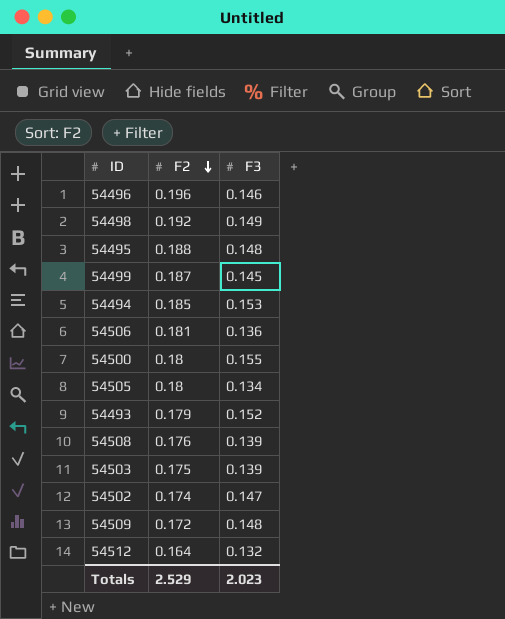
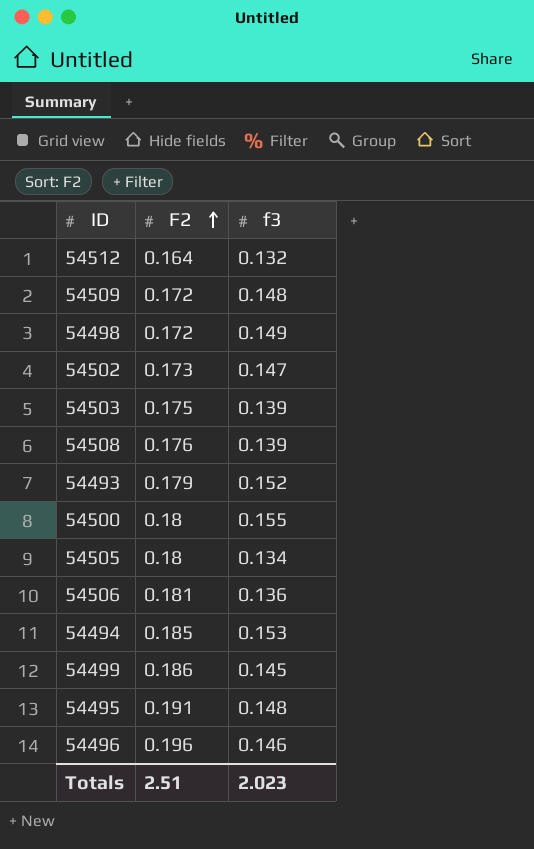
row order: F2 descending -> F2 ascending
column name: F3 -> f3
54498 | F2: 0.192 -> 0.172
54502 | F2: 0.174 -> 0.173
54499 | F2: 0.187 -> 0.186
54495 | F2: 0.188 -> 0.191
Totals | F2: 2.529 -> 2.51

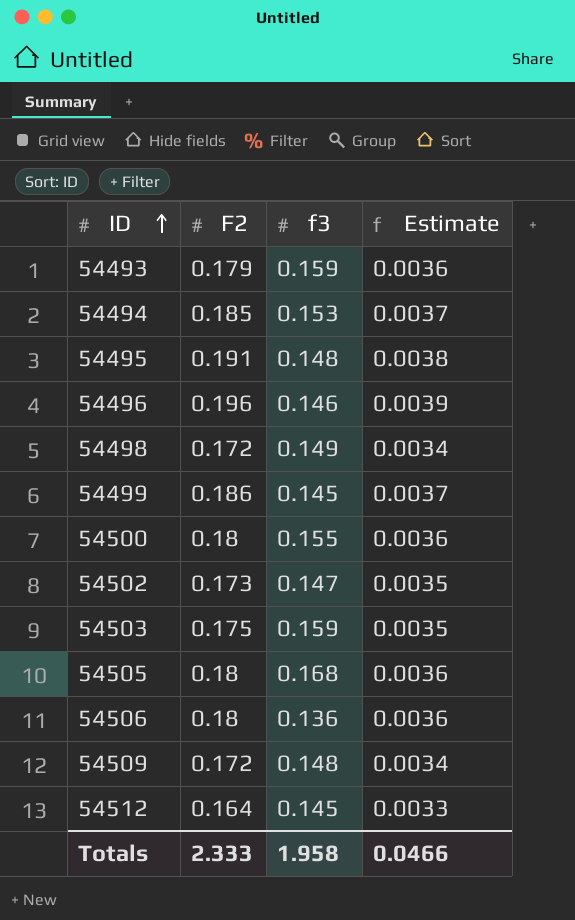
row order: F2 ascending -> ID ascending
column Estimate | formula: none -> [F2] * 0.02
row 54508: 0.176 | 0.139 -> none
54493 | f3: 0.152 -> 0.159
54503 | f3: 0.139 -> 0.159
54505 | f3: 0.134 -> 0.168
54506 | F2: 0.181 -> 0.18
54512 | f3: 0.132 -> 0.145
Totals | F2: 2.51 -> 2.333
Totals | f3: 2.023 -> 1.958

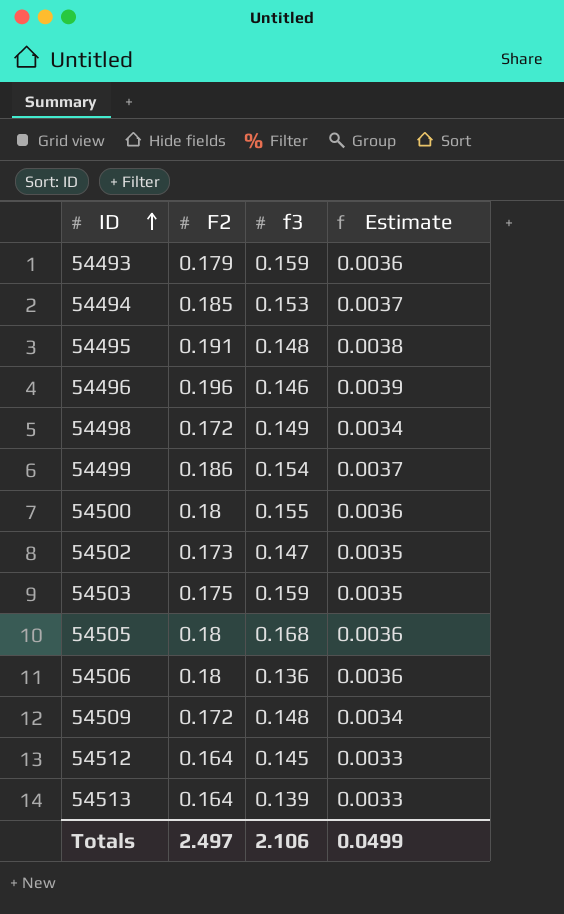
54499 | f3: 0.145 -> 0.154
row 54513: none -> 0.164 | 0.139 | 0.0033
Totals | F2: 2.333 -> 2.497
Totals | f3: 1.958 -> 2.106
Totals | Estimate: 0.0466 -> 0.0499

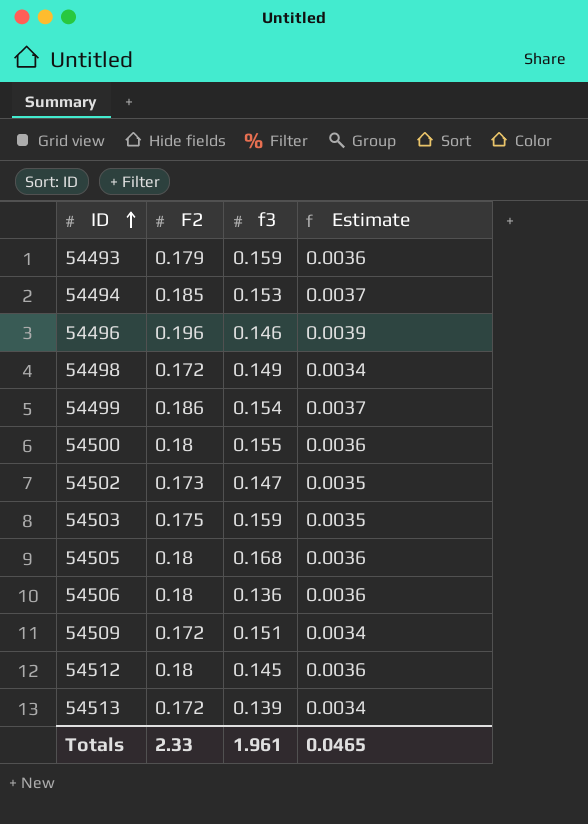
row 54495: 0.191 | 0.148 | 0.0038 -> none
54509 | f3: 0.148 -> 0.151
54512 | F2: 0.164 -> 0.18
54512 | Estimate: 0.0033 -> 0.0036
54513 | F2: 0.164 -> 0.172
54513 | Estimate: 0.0033 -> 0.0034
Totals | F2: 2.497 -> 2.33
Totals | f3: 2.106 -> 1.961
Totals | Estimate: 0.0499 -> 0.0465

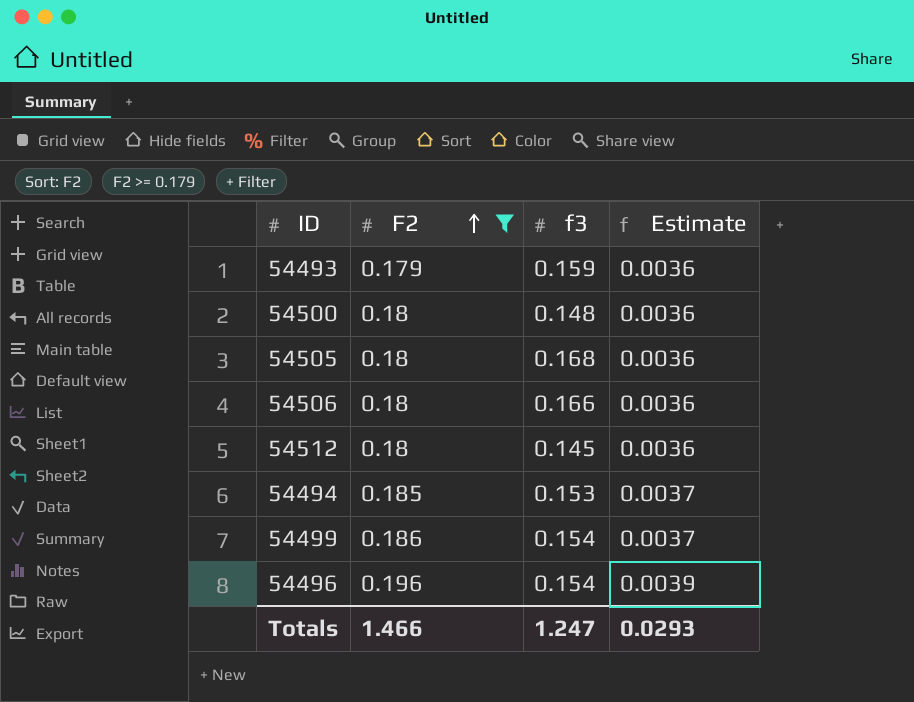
filter: none -> F2 >= 0.179
row order: ID ascending -> F2 ascending
54500 | f3: 0.155 -> 0.148
54506 | f3: 0.136 -> 0.166
54496 | f3: 0.146 -> 0.154
Totals | F2: 2.33 -> 1.466
Totals | f3: 1.961 -> 1.247
Totals | Estimate: 0.0465 -> 0.0293

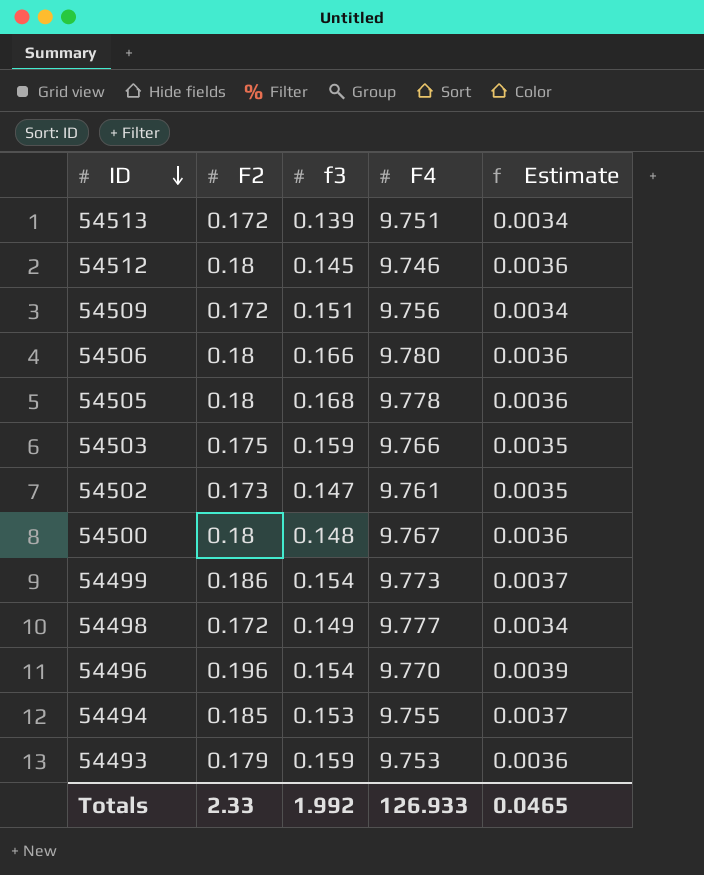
filter: F2 >= 0.179 -> none
row order: F2 ascending -> ID descending
column F4 | position: none -> 4
Totals | F2: 1.466 -> 2.33
Totals | f3: 1.247 -> 1.992
Totals | Estimate: 0.0293 -> 0.0465

